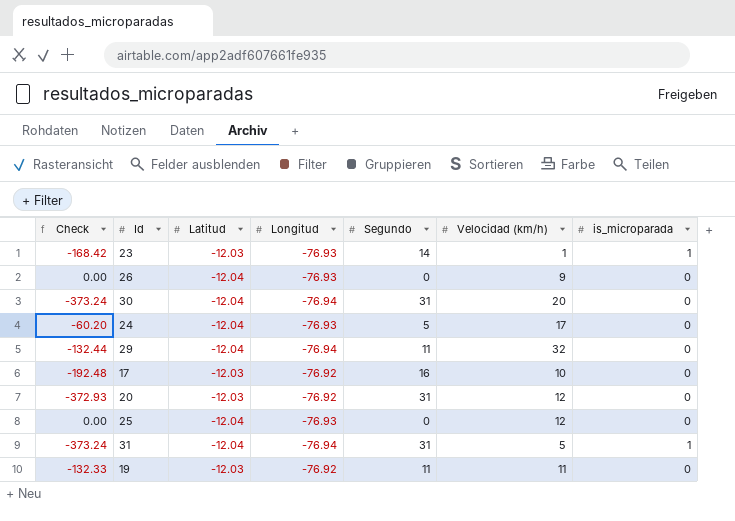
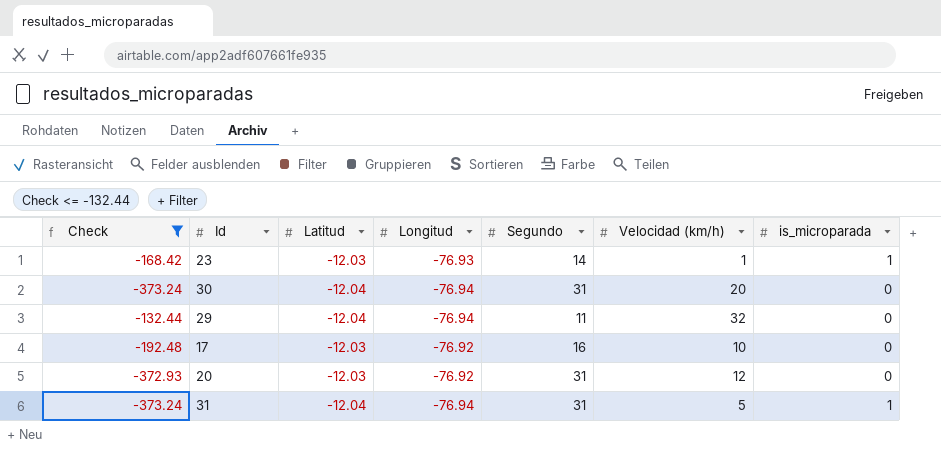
filter: none -> Check <= -132.44

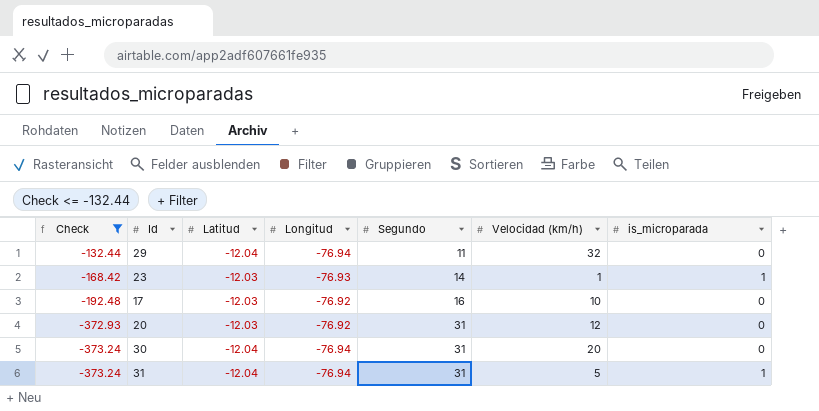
row order: none -> Check descending

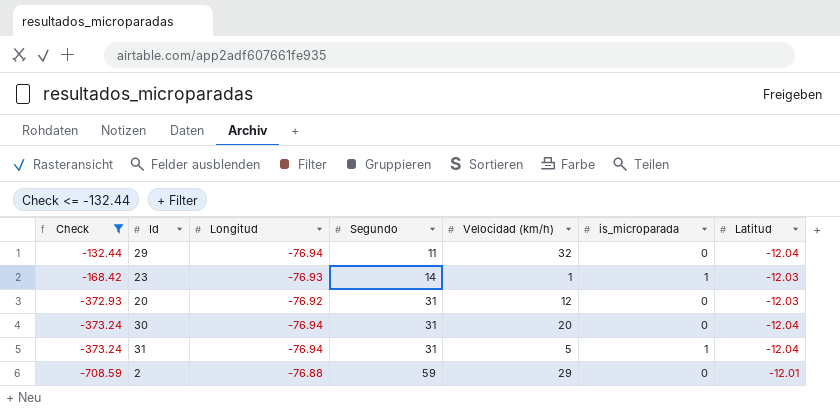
column Latitud | position: 3 -> 7
row 17: -192.48 | -12.03 | -76.92 | 16 | 10 | 0 -> none
row 2: none -> -708.59 | -76.88 | 59 | 29 | 0 | -12.01

